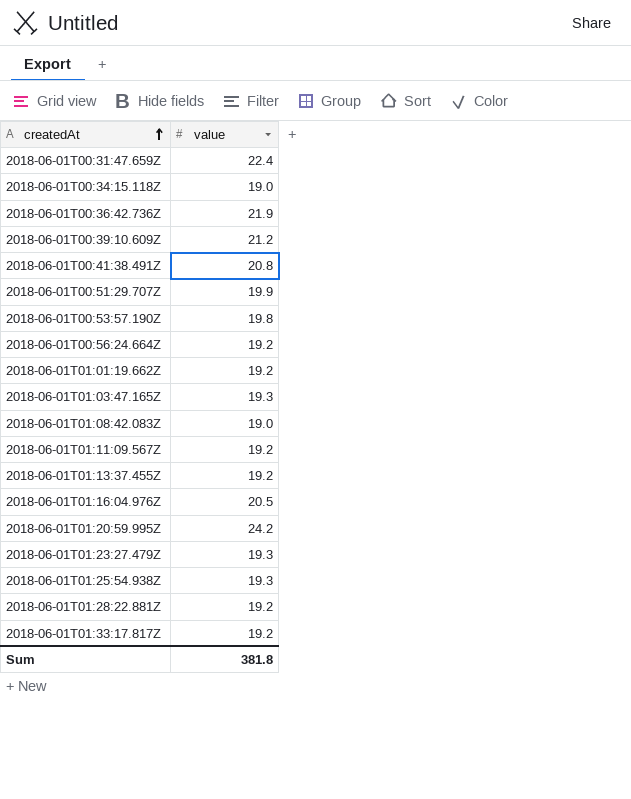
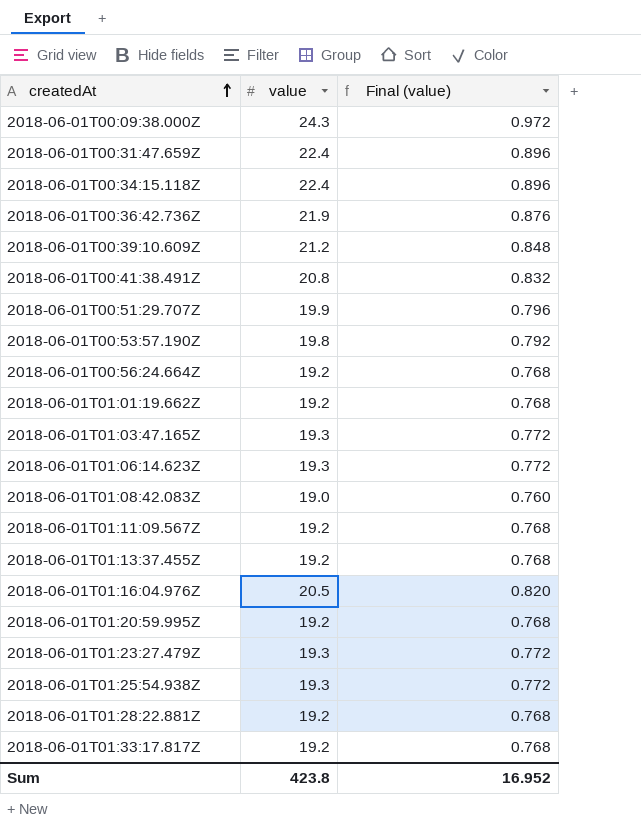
column Final (value) | formula: none -> [value] * 0.04
row 2018-06-01T00:09:38.000Z: none -> 24.3 | 0.972
2018-06-01T00:34:15.118Z | value: 19.0 -> 22.4
row 2018-06-01T01:06:14.623Z: none -> 19.3 | 0.772
2018-06-01T01:20:59.995Z | value: 24.2 -> 19.2
Sum | value: 381.8 -> 423.8

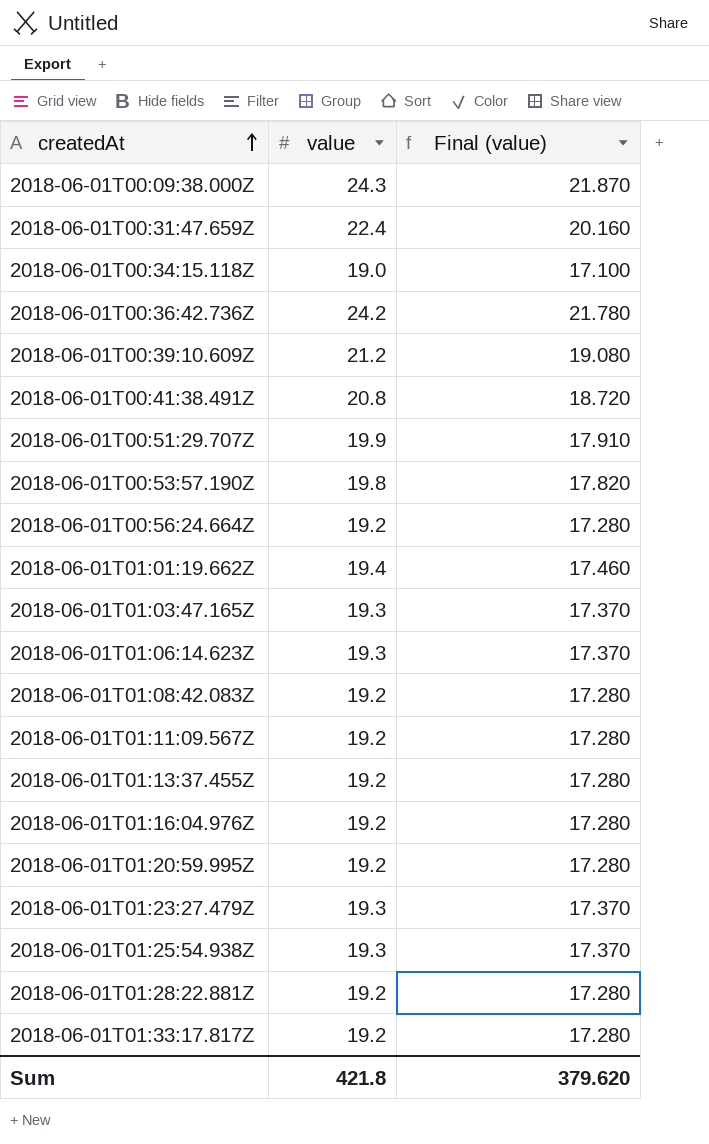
column Final (value) | formula: [value] * 0.04 -> [value] * 0.9
2018-06-01T00:34:15.118Z | value: 22.4 -> 19.0
2018-06-01T00:36:42.736Z | value: 21.9 -> 24.2
2018-06-01T01:01:19.662Z | value: 19.2 -> 19.4
2018-06-01T01:08:42.083Z | value: 19.0 -> 19.2
2018-06-01T01:16:04.976Z | value: 20.5 -> 19.2
Sum | value: 423.8 -> 421.8
Sum | Final (value): 16.952 -> 379.620

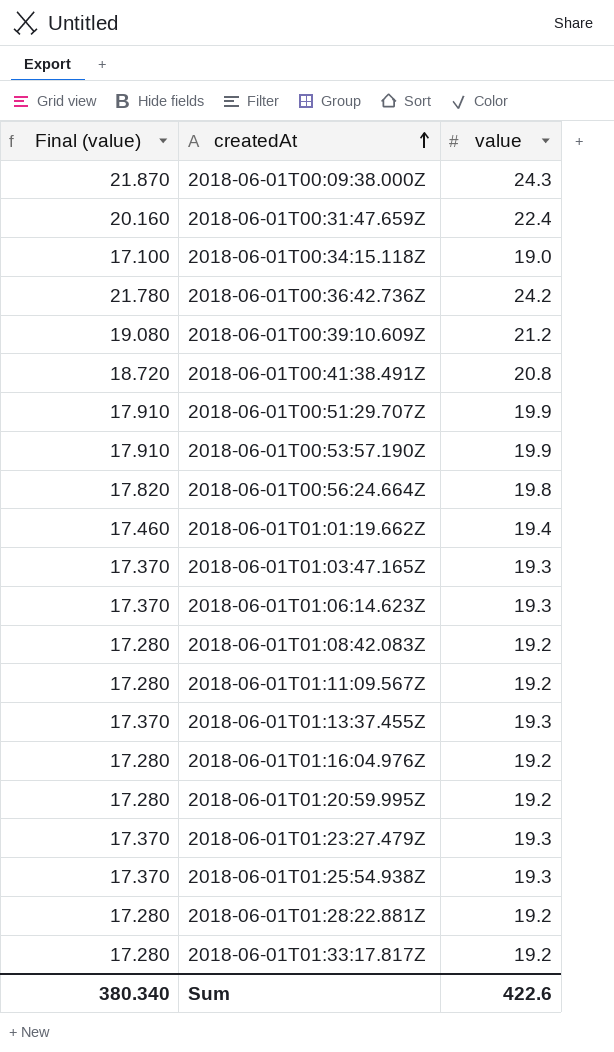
column Final (value) | position: 3 -> 1
2018-06-01T00:53:57.190Z | Final (value): 17.820 -> 17.910
2018-06-01T00:53:57.190Z | value: 19.8 -> 19.9
2018-06-01T00:56:24.664Z | Final (value): 17.280 -> 17.820
2018-06-01T00:56:24.664Z | value: 19.2 -> 19.8
2018-06-01T01:13:37.455Z | Final (value): 17.280 -> 17.370
2018-06-01T01:13:37.455Z | value: 19.2 -> 19.3
Sum | Final (value): 379.620 -> 380.340
Sum | value: 421.8 -> 422.6

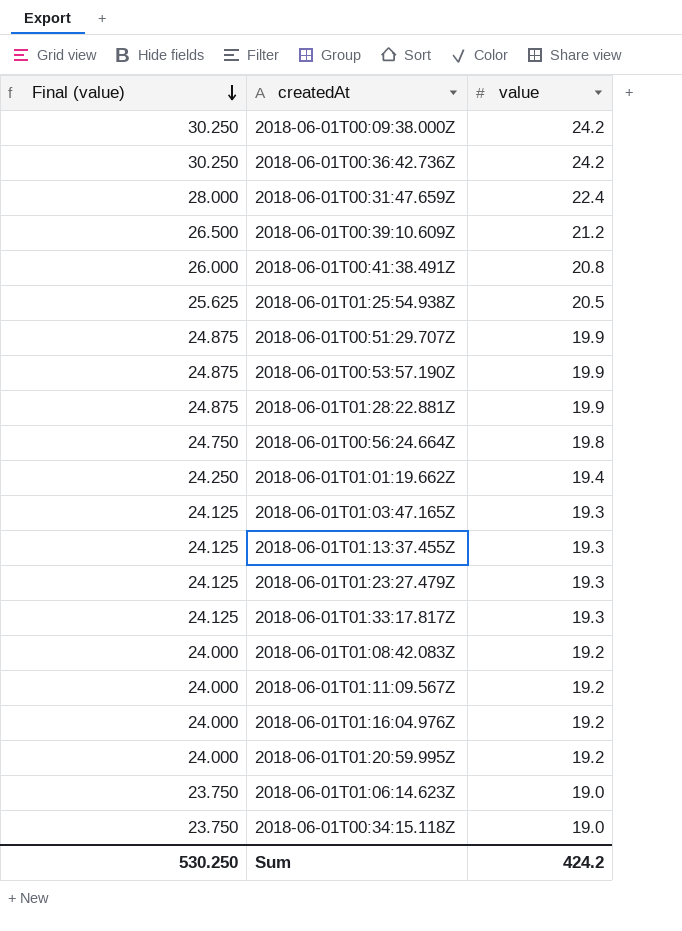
row order: createdAt ascending -> Final (value) descending
column Final (value) | formula: [value] * 0.9 -> [value] * 1.25
2018-06-01T00:09:38.000Z | value: 24.3 -> 24.2
2018-06-01T01:25:54.938Z | value: 19.3 -> 20.5
2018-06-01T01:28:22.881Z | value: 19.2 -> 19.9
2018-06-01T01:33:17.817Z | value: 19.2 -> 19.3
2018-06-01T01:06:14.623Z | value: 19.3 -> 19.0
Sum | Final (value): 380.340 -> 530.250
Sum | value: 422.6 -> 424.2

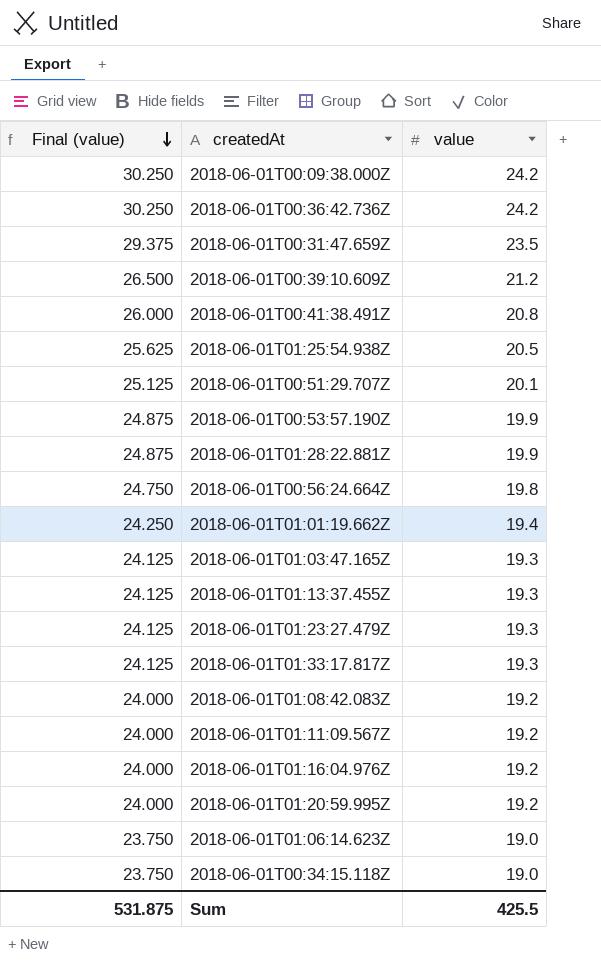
2018-06-01T00:31:47.659Z | Final (value): 28.000 -> 29.375
2018-06-01T00:31:47.659Z | value: 22.4 -> 23.5
2018-06-01T00:51:29.707Z | Final (value): 24.875 -> 25.125
2018-06-01T00:51:29.707Z | value: 19.9 -> 20.1
Sum | Final (value): 530.250 -> 531.875
Sum | value: 424.2 -> 425.5

